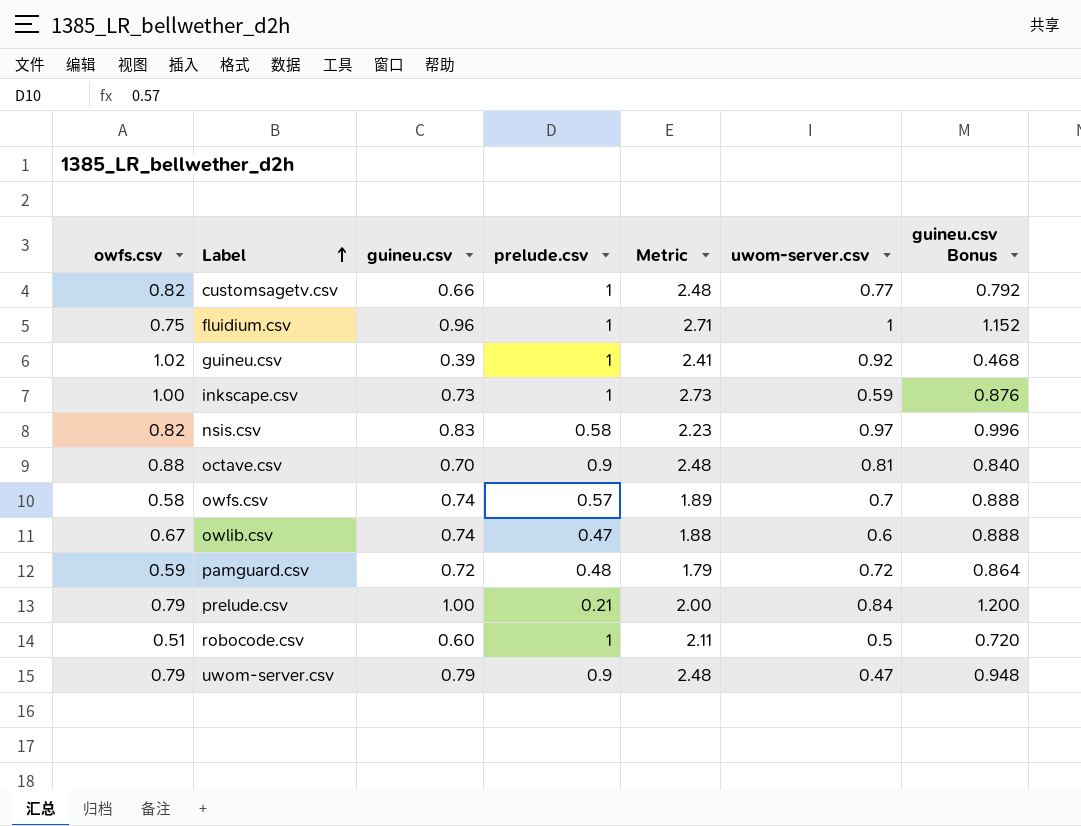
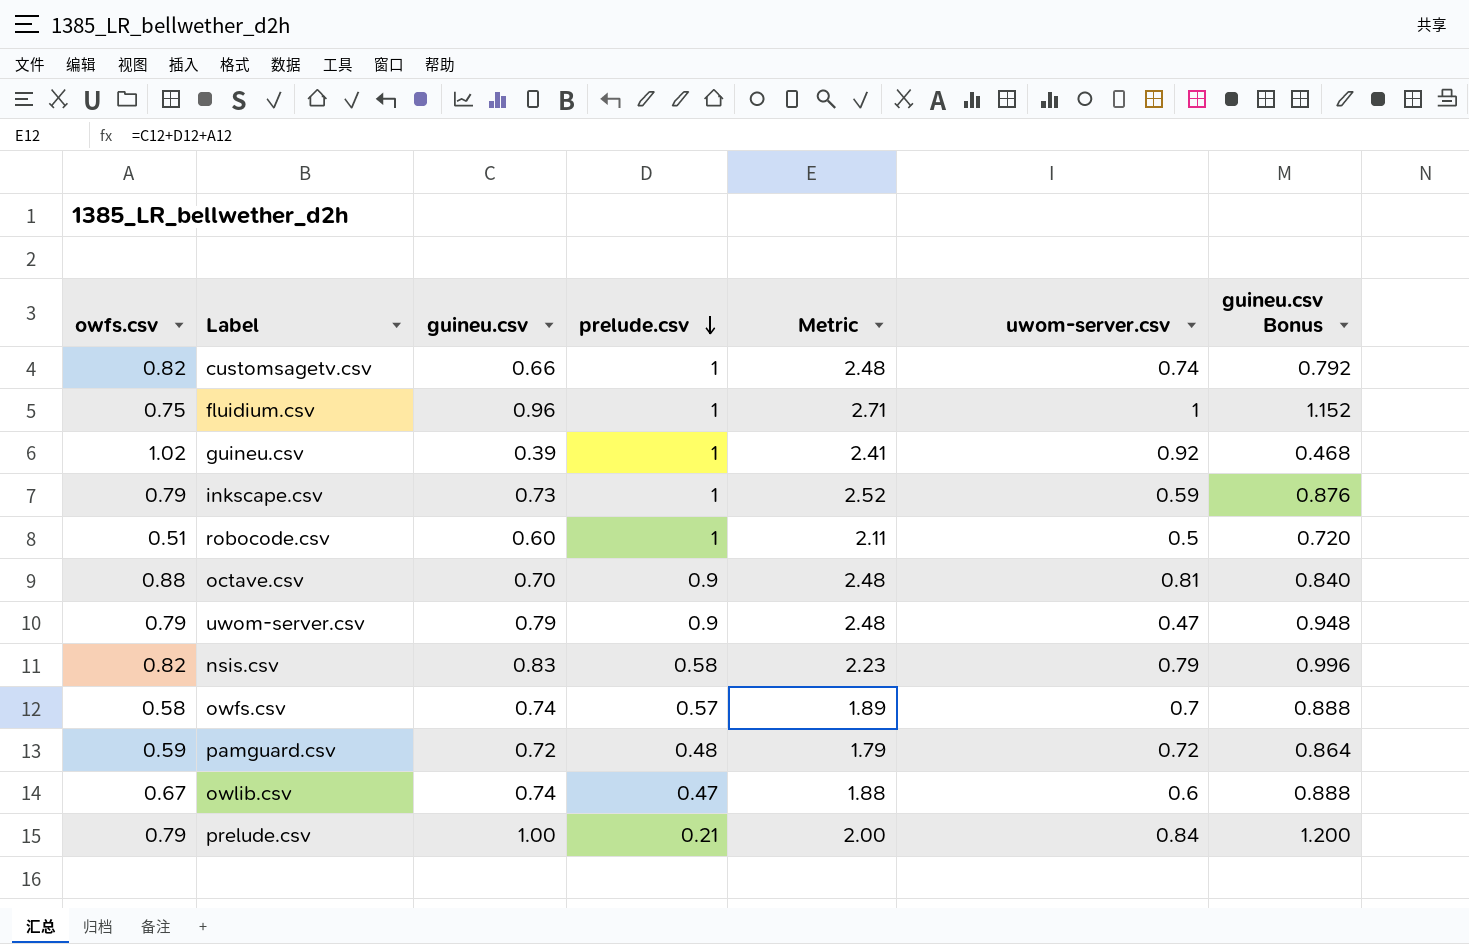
row order: Label ascending -> prelude.csv descending
customsagetv.csv | uwom-server.csv: 0.77 -> 0.74
inkscape.csv | owfs.csv: 1.00 -> 0.79
inkscape.csv | Metric: 2.73 -> 2.52
nsis.csv | uwom-server.csv: 0.97 -> 0.79

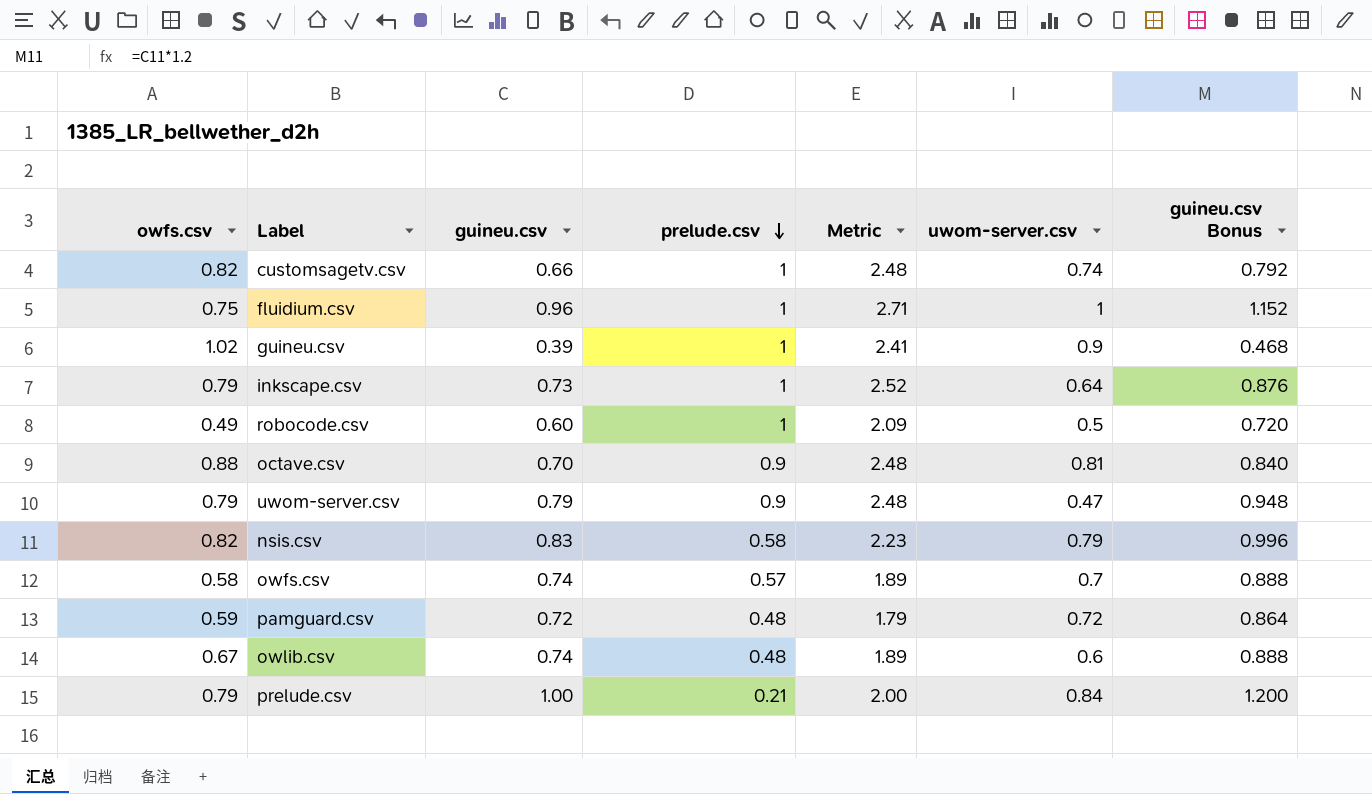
guineu.csv | uwom-server.csv: 0.92 -> 0.9
inkscape.csv | uwom-server.csv: 0.59 -> 0.64
robocode.csv | owfs.csv: 0.51 -> 0.49
robocode.csv | Metric: 2.11 -> 2.09
owlib.csv | prelude.csv: 0.47 -> 0.48
owlib.csv | Metric: 1.88 -> 1.89

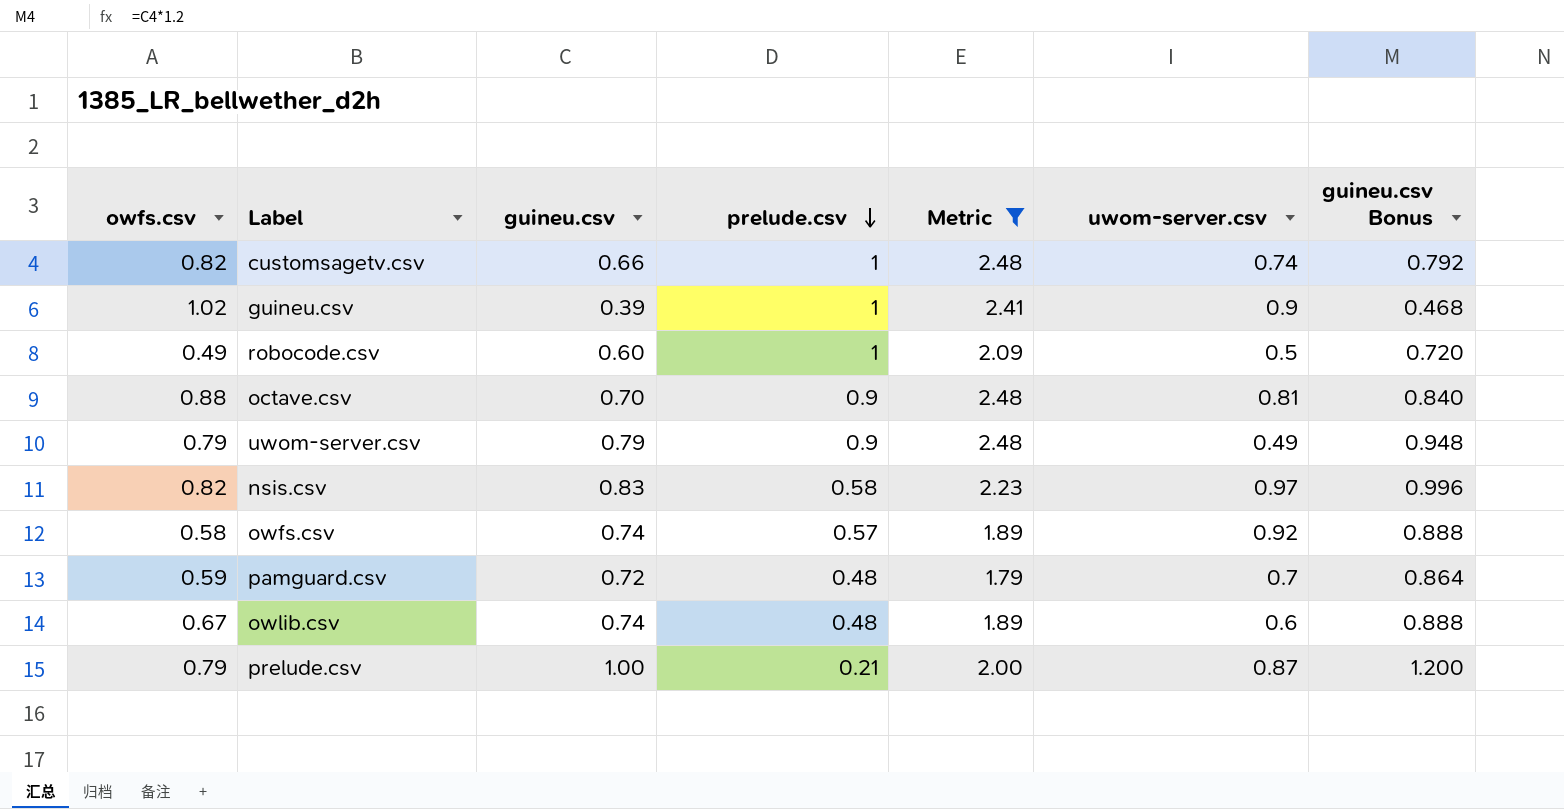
filter: none -> Metric <= 2.48
uwom-server.csv | uwom-server.csv: 0.47 -> 0.49
nsis.csv | uwom-server.csv: 0.79 -> 0.97
owfs.csv | uwom-server.csv: 0.7 -> 0.92
pamguard.csv | uwom-server.csv: 0.72 -> 0.7
prelude.csv | uwom-server.csv: 0.84 -> 0.87

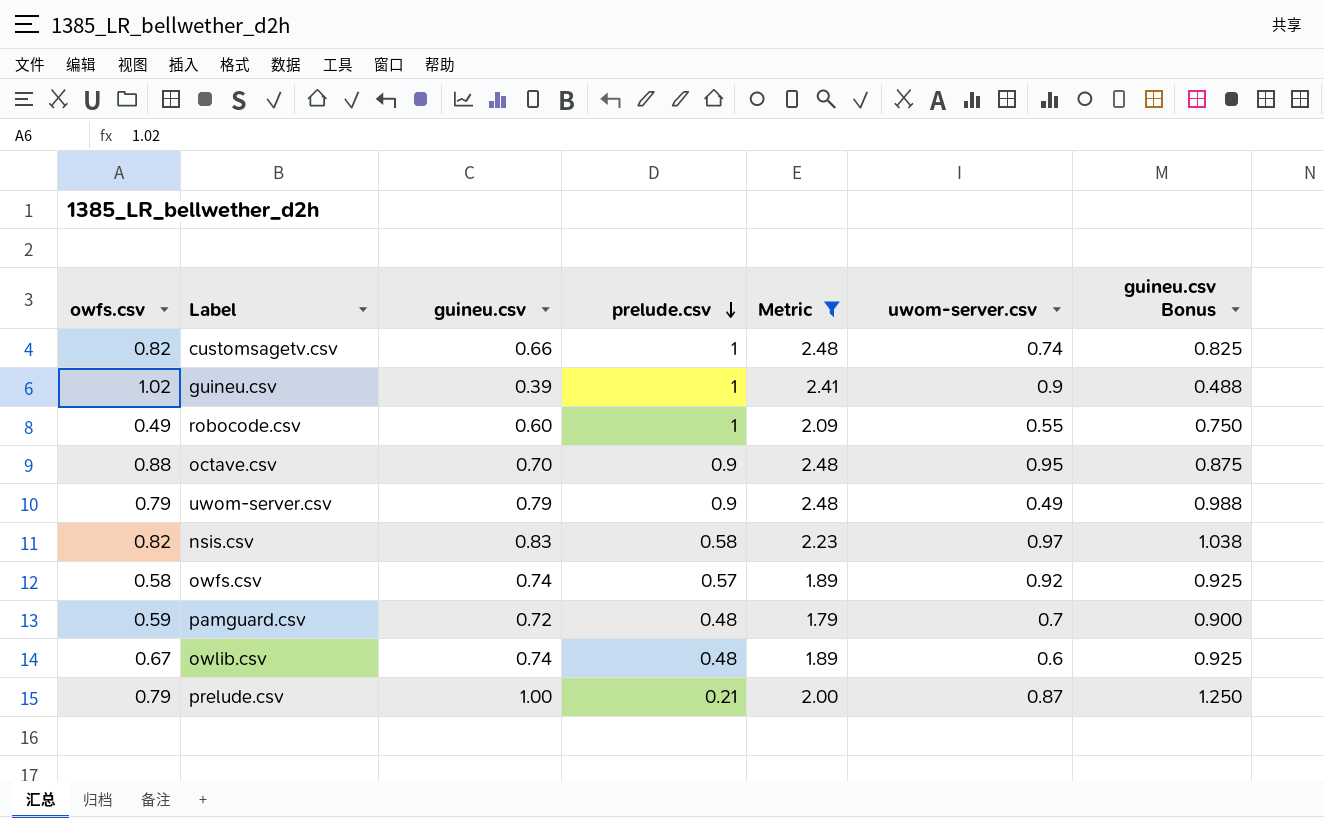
column guineu.csv Bonus | formula: [guineu.csv] * 1.2 -> [guineu.csv] * 1.25
robocode.csv | uwom-server.csv: 0.5 -> 0.55
octave.csv | uwom-server.csv: 0.81 -> 0.95

